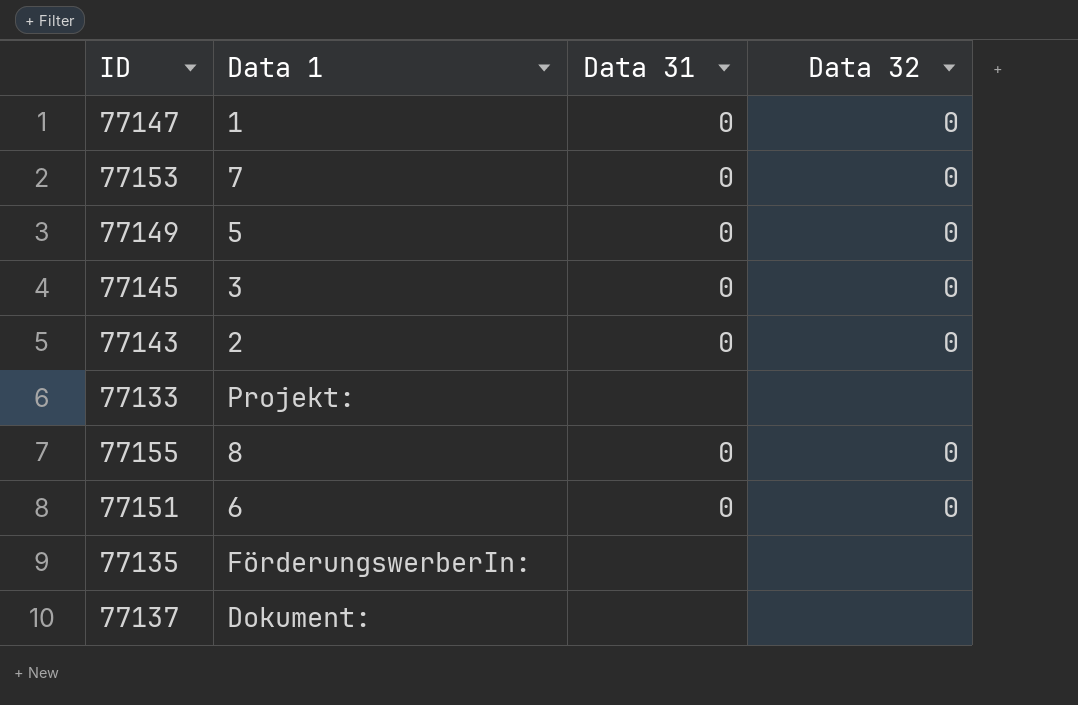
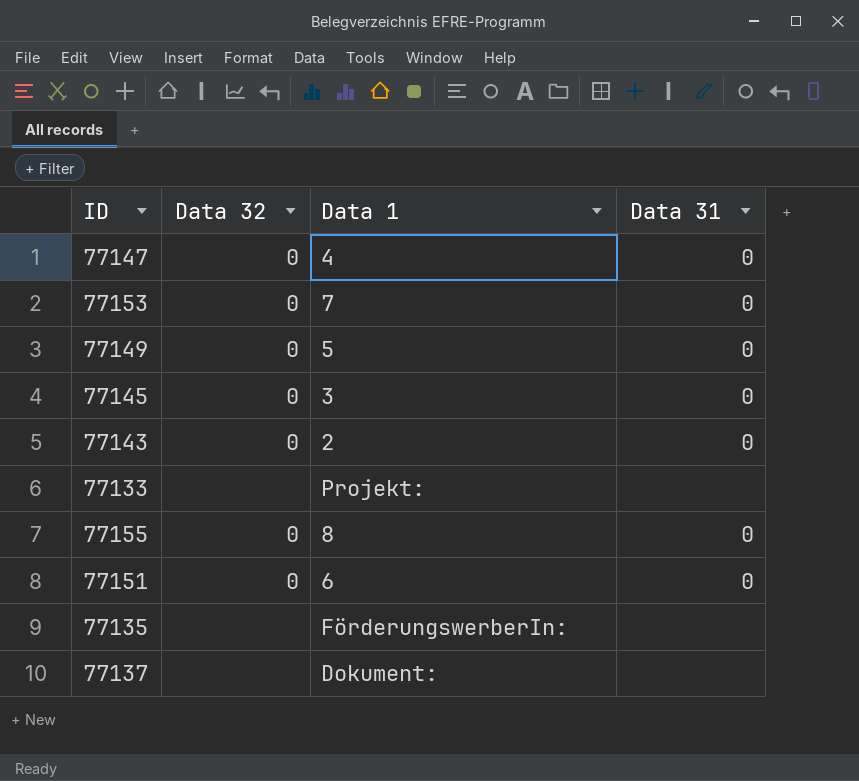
column Data 32 | position: 4 -> 2
77147 | Data 1: 1 -> 4

